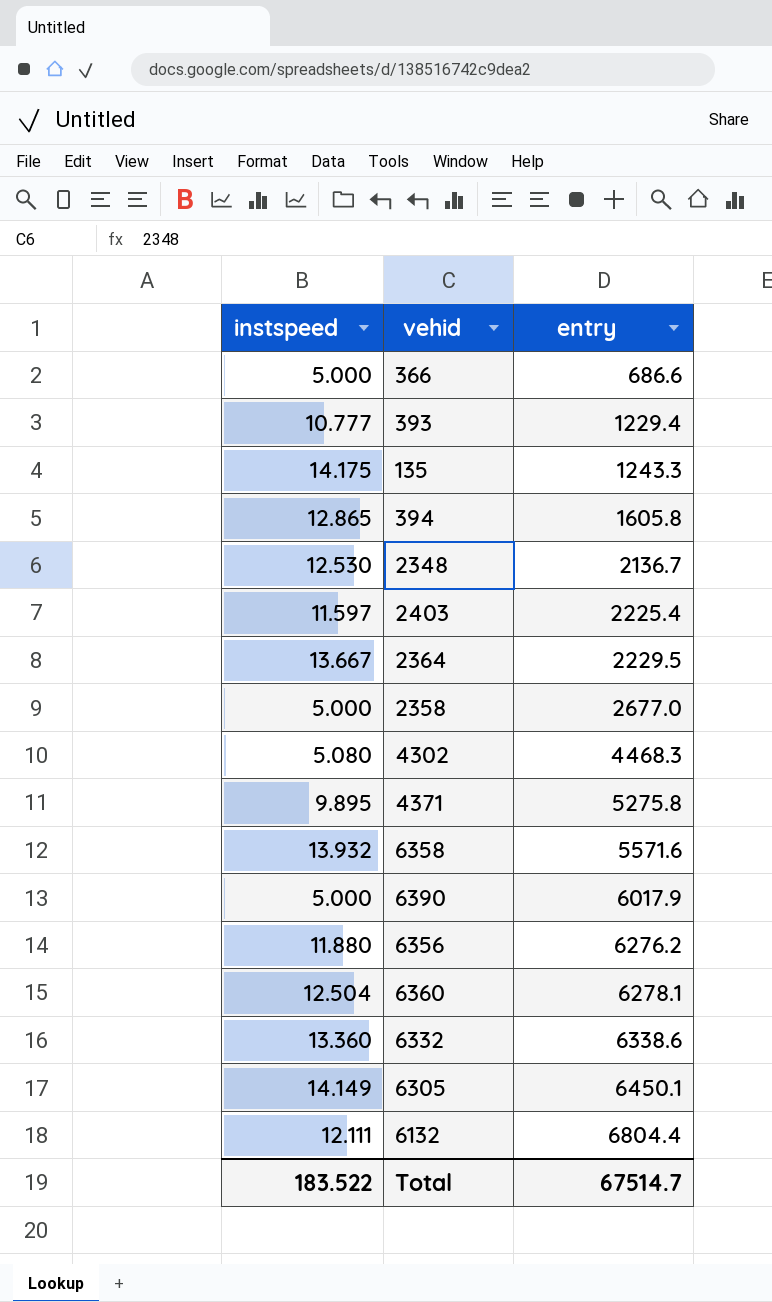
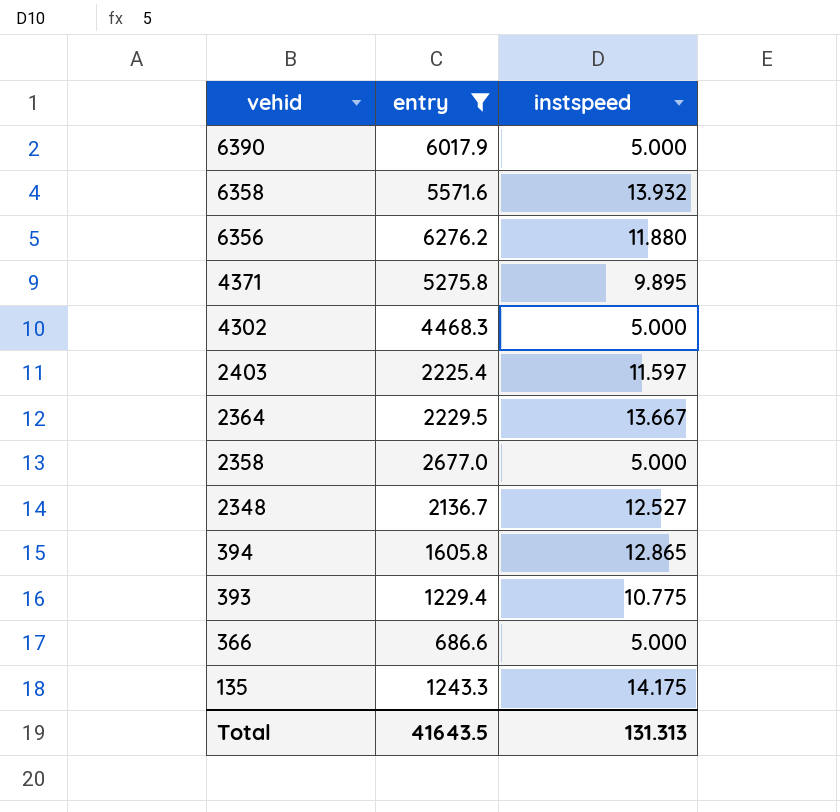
filter: none -> entry <= 6276.2
row order: entry ascending -> vehid descending
column instspeed | position: 1 -> 3
4302 | instspeed: 5.080 -> 5.000
2348 | instspeed: 12.530 -> 12.527
393 | instspeed: 10.777 -> 10.775
Total | entry: 67514.7 -> 41643.5
Total | instspeed: 183.522 -> 131.313

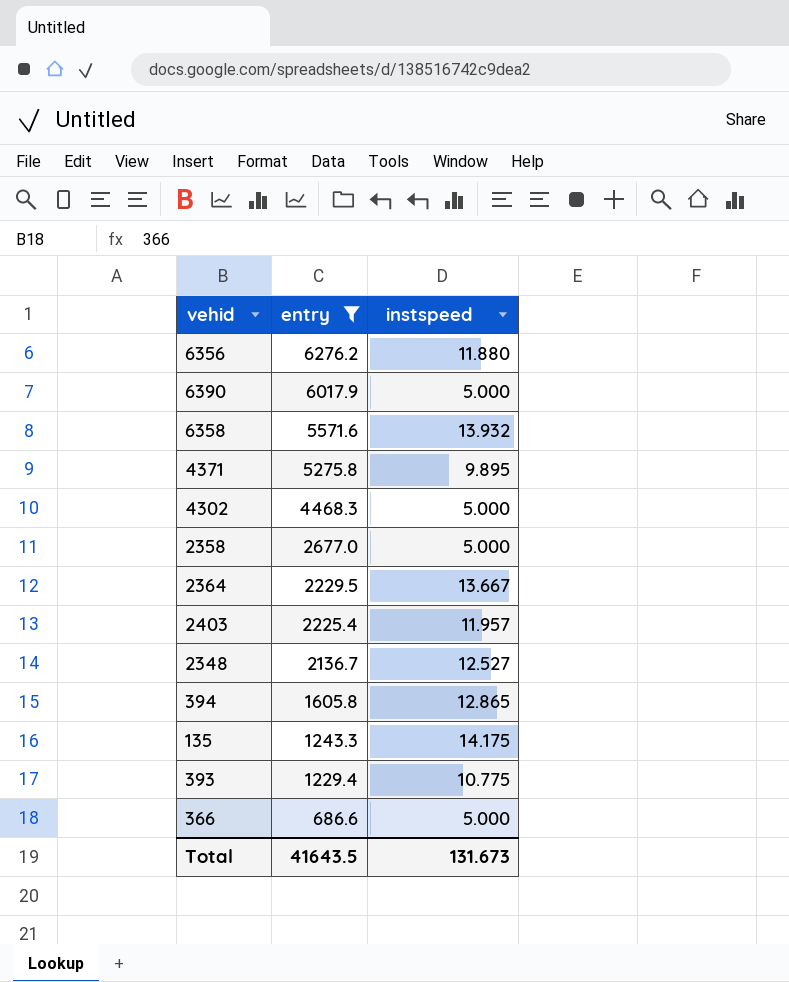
row order: vehid descending -> entry descending
2403 | instspeed: 11.597 -> 11.957
Total | instspeed: 131.313 -> 131.673

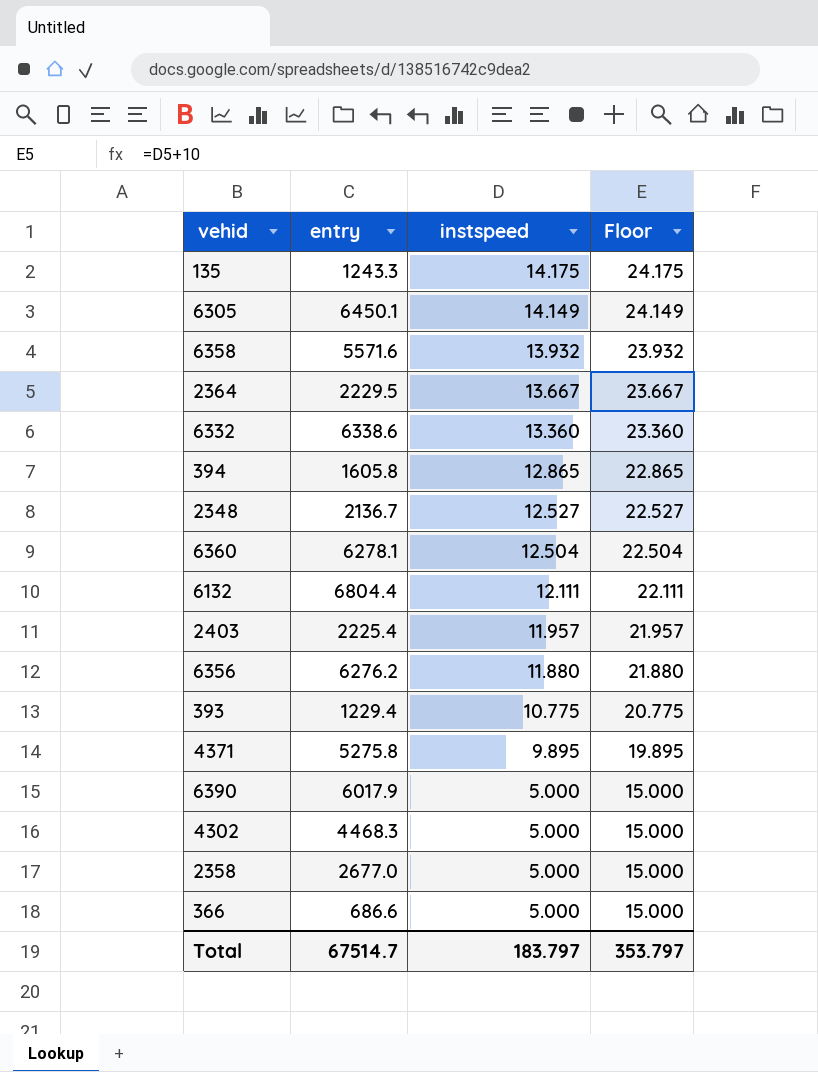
filter: entry <= 6276.2 -> none
row order: entry descending -> instspeed descending
column Floor | formula: none -> [instspeed] + 10
Total | entry: 41643.5 -> 67514.7
Total | instspeed: 131.673 -> 183.797

